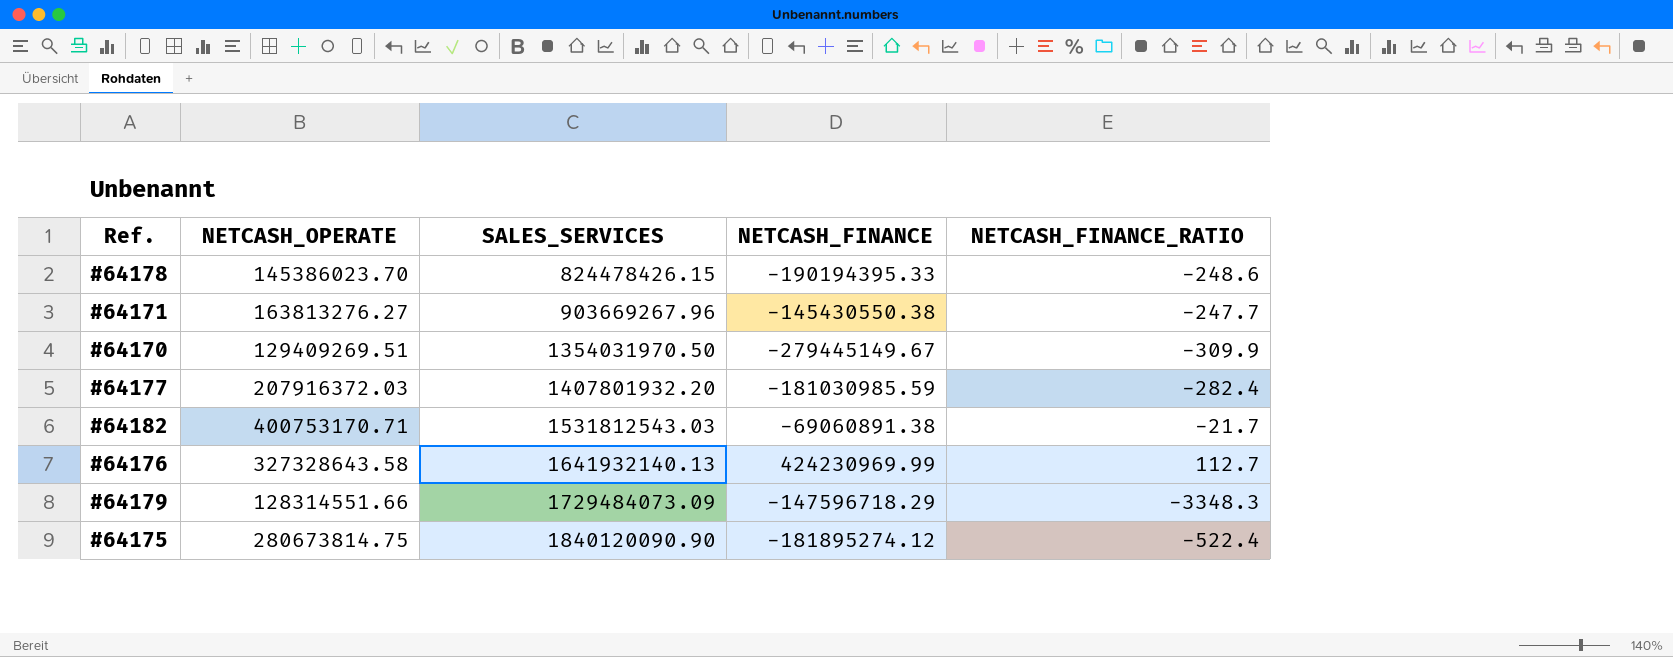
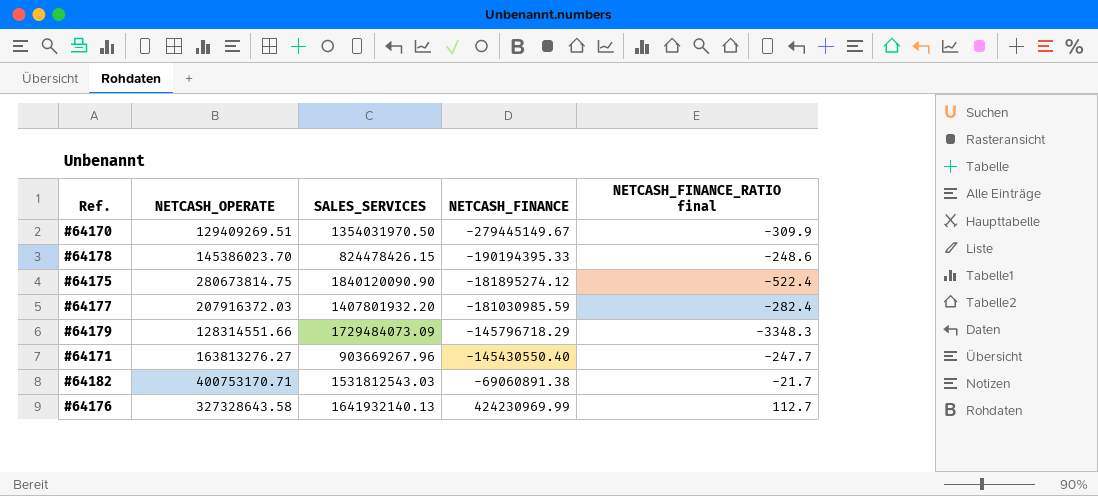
row order: SALES_SERVICES ascending -> NETCASH_FINANCE ascending
column name: NETCASH_FINANCE_RATIO -> NETCASH_FINANCE_RATIO final
#64179 | NETCASH_FINANCE: -147596718.29 -> -145796718.29
#64171 | NETCASH_FINANCE: -145430550.38 -> -145430550.40

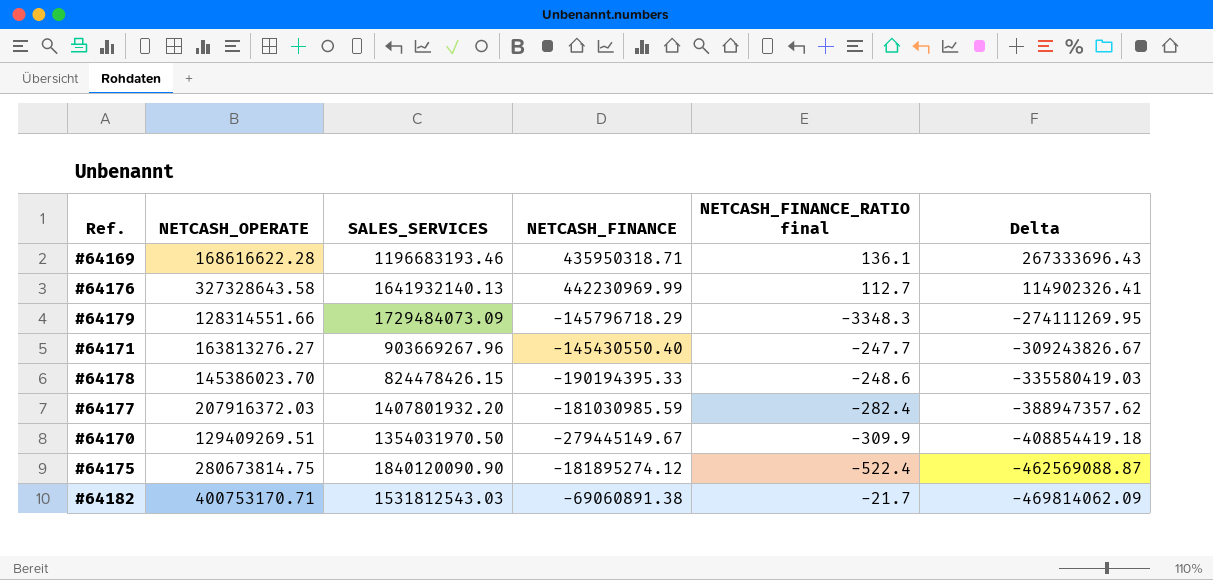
row order: NETCASH_FINANCE ascending -> Delta descending
column Delta | formula: none -> [NETCASH_FINANCE] - [NETCASH_OPERATE]
row #64169: none -> 168616622.28 | 1196683193.46 | 435950318.71 | 136.1 | 267333696.43
#64176 | NETCASH_FINANCE: 424230969.99 -> 442230969.99

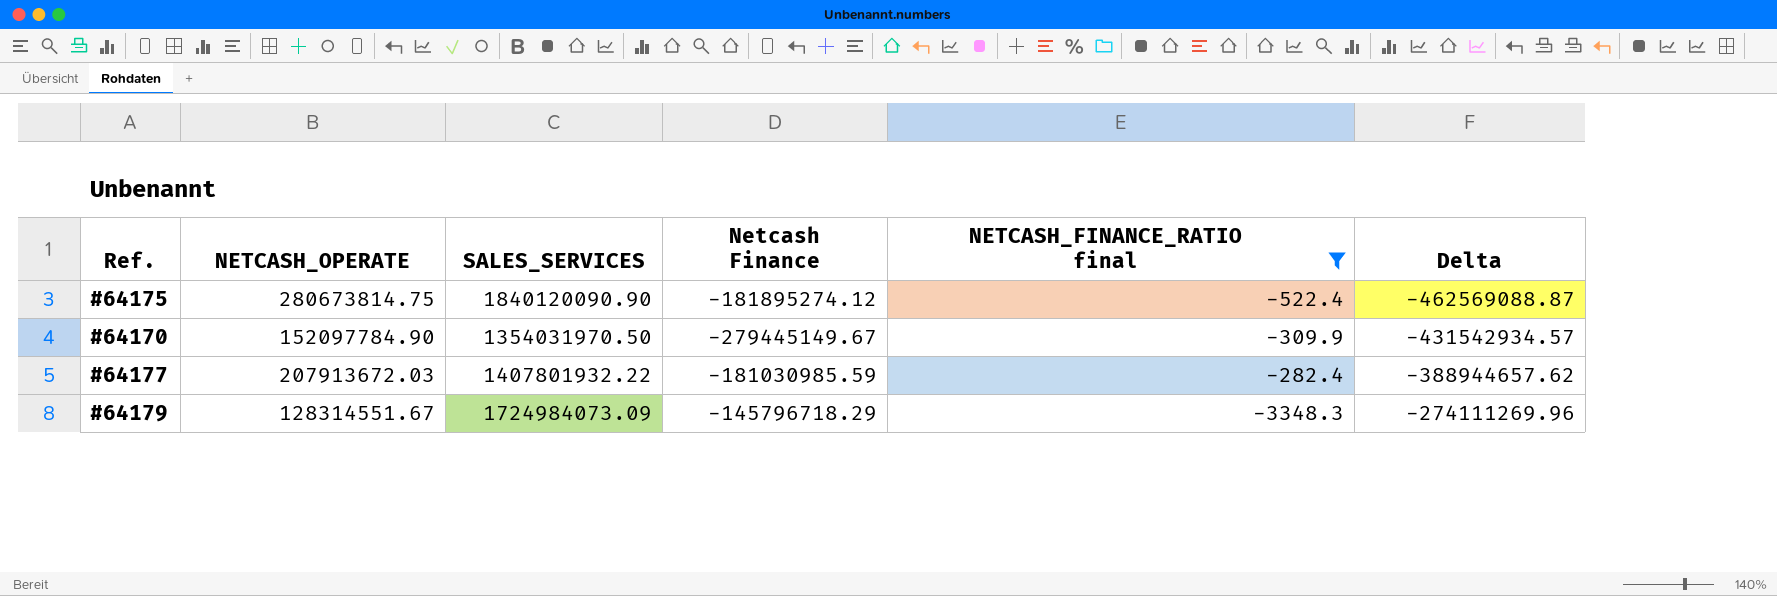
filter: none -> NETCASH_FINANCE_RATIO final <= -282.4
row order: Delta descending -> Delta ascending
column name: NETCASH_FINANCE -> Netcash Finance
#64170 | NETCASH_OPERATE: 129409269.51 -> 152097784.90
#64170 | Delta: -408854419.18 -> -431542934.57
#64177 | NETCASH_OPERATE: 207916372.03 -> 207913672.03
#64177 | SALES_SERVICES: 1407801932.20 -> 1407801932.22
#64177 | Delta: -388947357.62 -> -388944657.62
#64179 | NETCASH_OPERATE: 128314551.66 -> 128314551.67
#64179 | SALES_SERVICES: 1729484073.09 -> 1724984073.09
#64179 | Delta: -274111269.95 -> -274111269.96

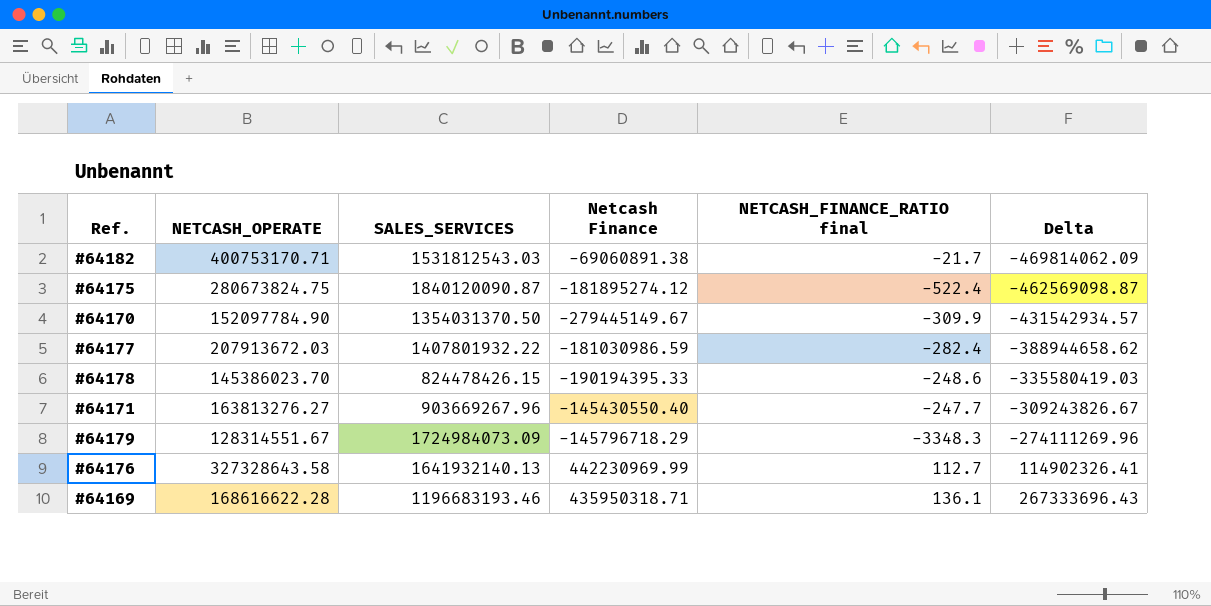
filter: NETCASH_FINANCE_RATIO final <= -282.4 -> none
#64175 | NETCASH_OPERATE: 280673814.75 -> 280673824.75
#64175 | SALES_SERVICES: 1840120090.90 -> 1840120090.87
#64175 | Delta: -462569088.87 -> -462569098.87
#64170 | SALES_SERVICES: 1354031970.50 -> 1354031370.50
#64177 | Netcash Finance: -181030985.59 -> -181030986.59
#64177 | Delta: -388944657.62 -> -388944658.62

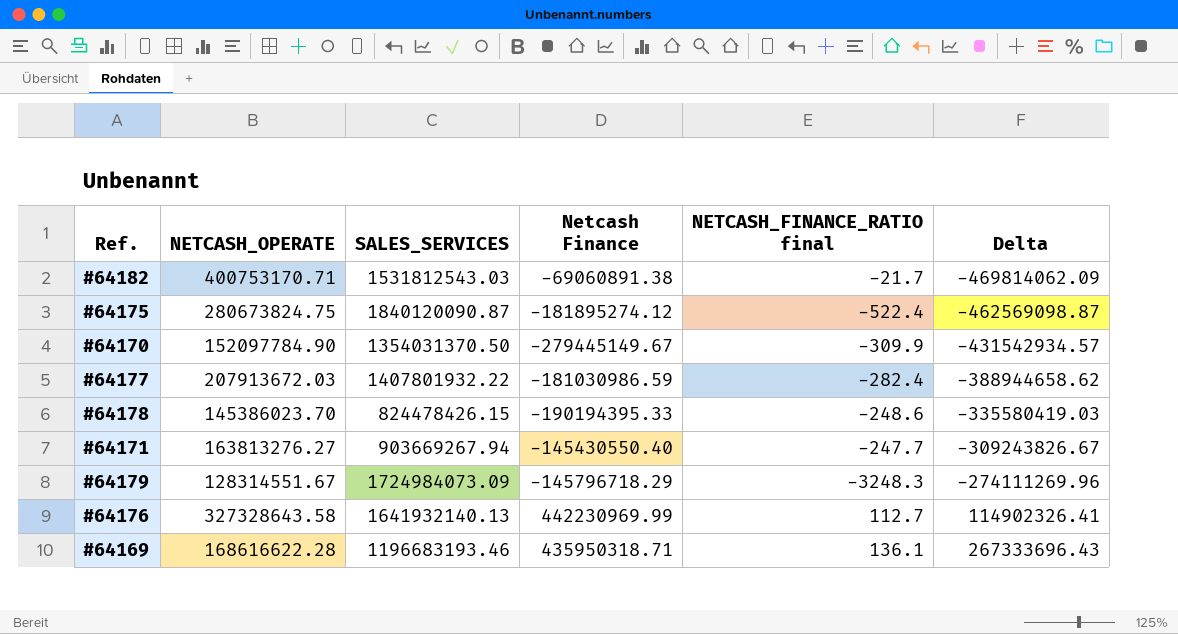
#64171 | SALES_SERVICES: 903669267.96 -> 903669267.94
#64179 | NETCASH_FINANCE_RATIO final: -3348.3 -> -3248.3

